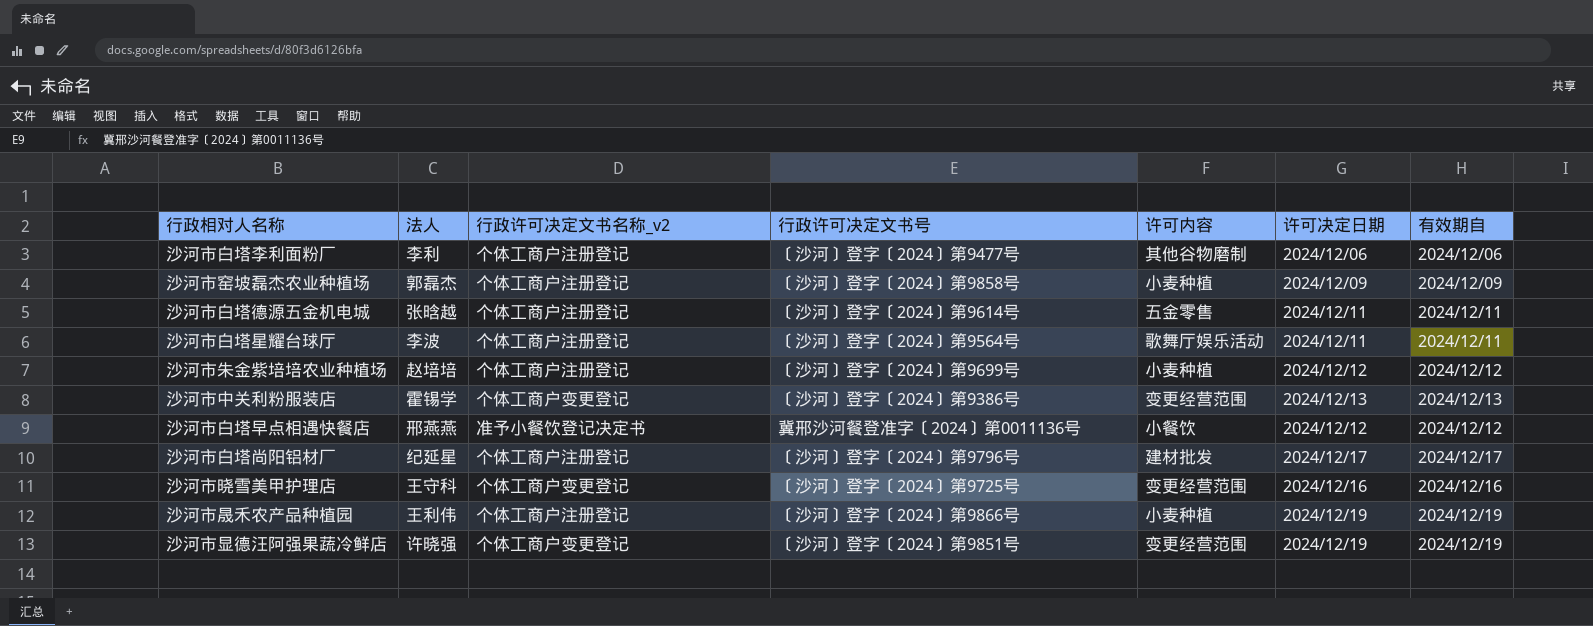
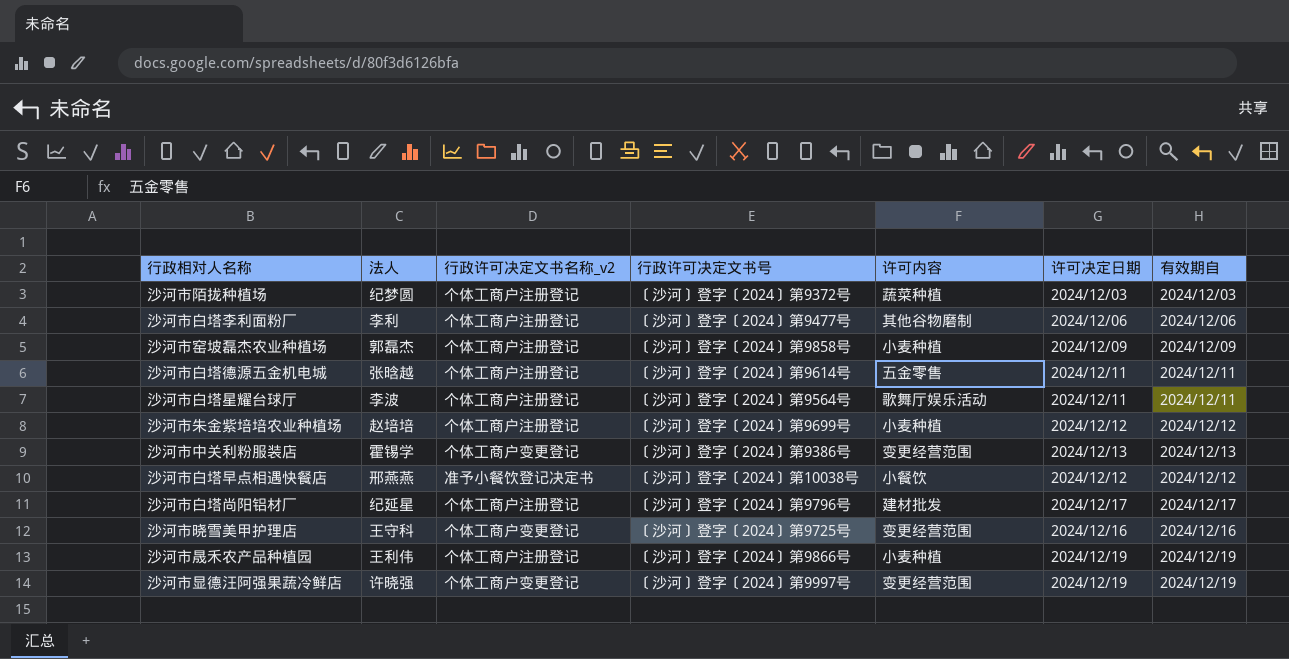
row 沙河市陌拢种植场: none -> 纪梦圆 | 个体工商户注册登记 | 〔沙河〕登字〔2024〕第9372号 | 蔬菜种植 | 2024/12/03 | 2024/12/03
沙河市白塔早点相遇快餐店 | 行政许可决定文书号: 冀邢沙河餐登准字〔2024〕第0011136号 -> 〔沙河〕登字〔2024〕第10038号
沙河市显德汪阿强果蔬冷鲜店 | 行政许可决定文书号: 〔沙河〕登字〔2024〕第9851号 -> 〔沙河〕登字〔2024〕第9997号

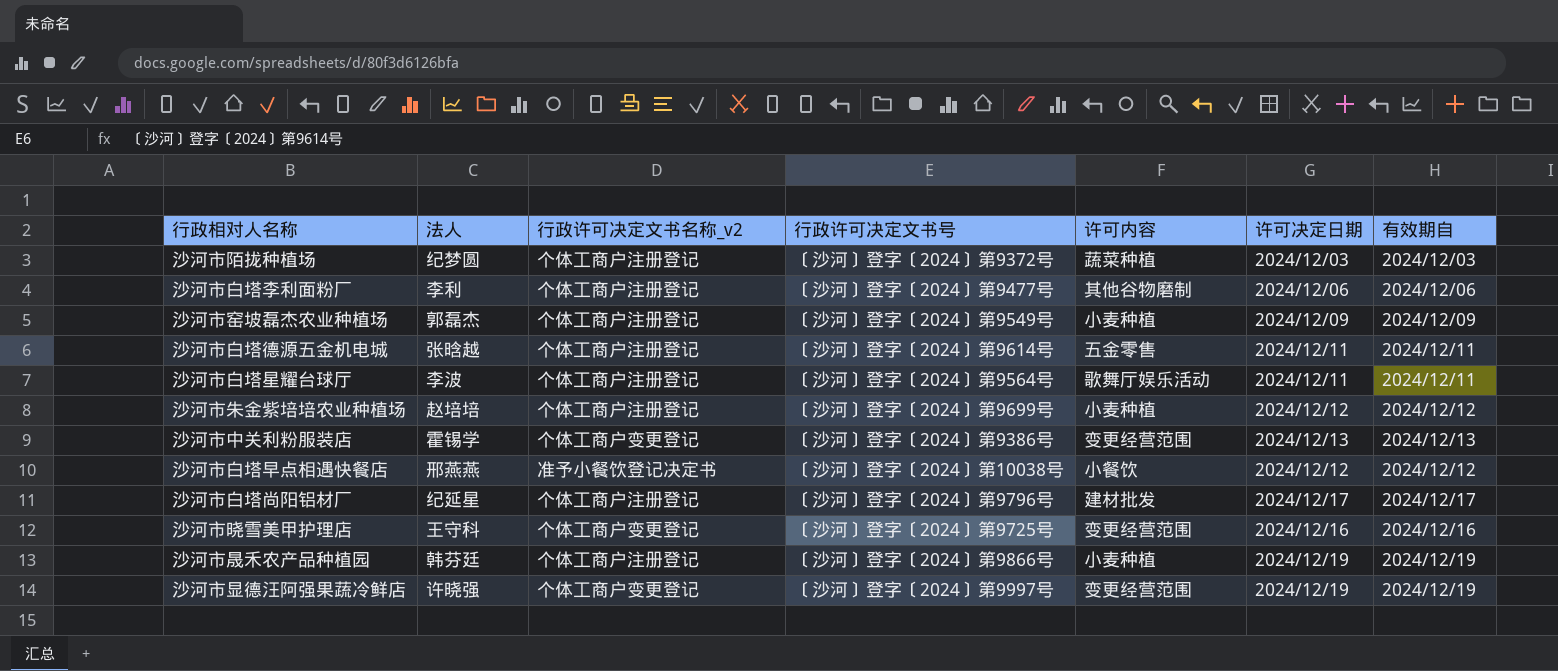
沙河市窑坡磊杰农业种植场 | 行政许可决定文书号: 〔沙河〕登字〔2024〕第9858号 -> 〔沙河〕登字〔2024〕第9549号
沙河市晟禾农产品种植园 | 法人: 王利伟 -> 韩芬廷

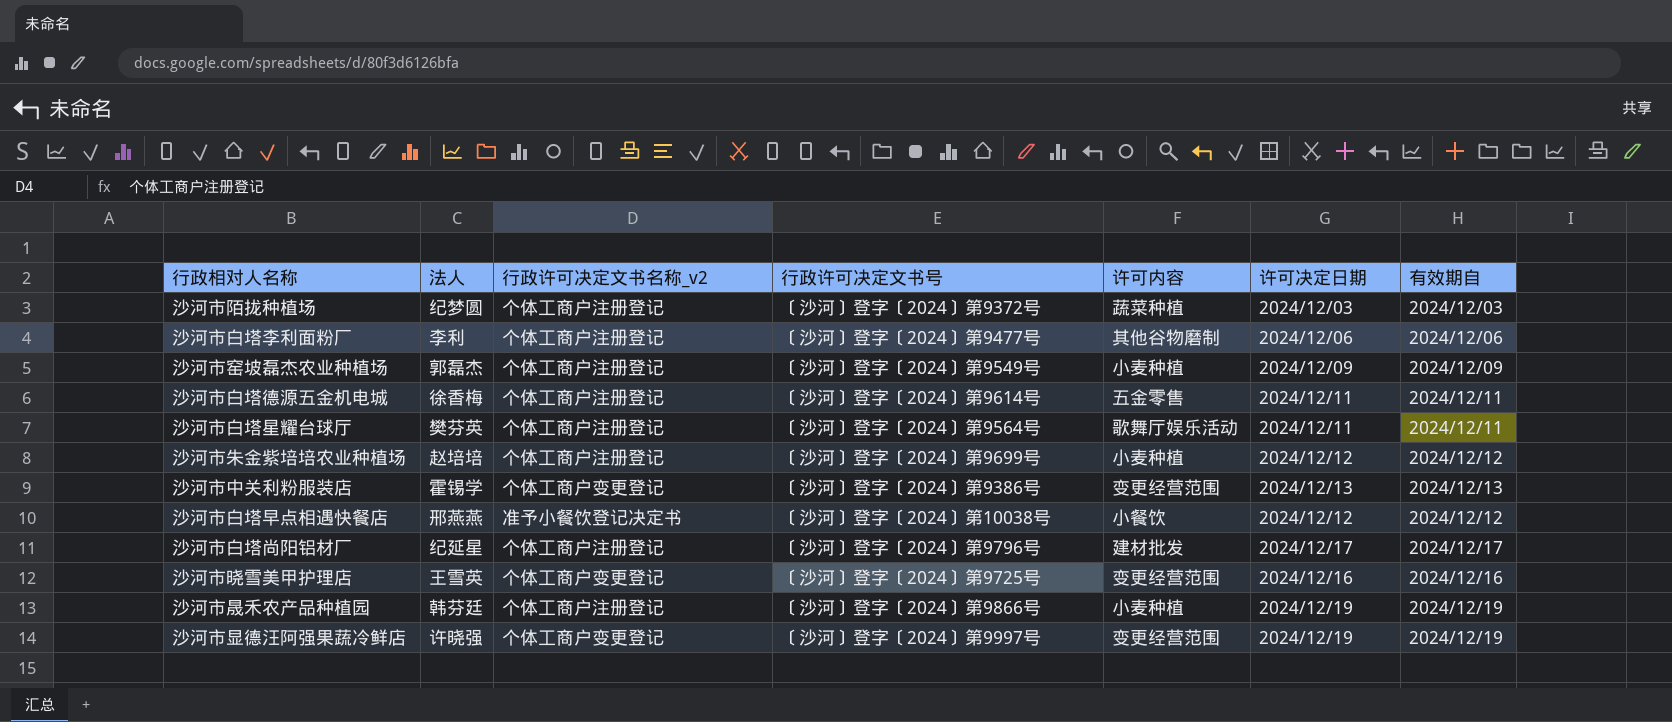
沙河市白塔德源五金机电城 | 法人: 张晗越 -> 徐香梅
沙河市白塔星耀台球厅 | 法人: 李波 -> 樊芬英
沙河市晓雪美甲护理店 | 法人: 王守科 -> 王雪英

